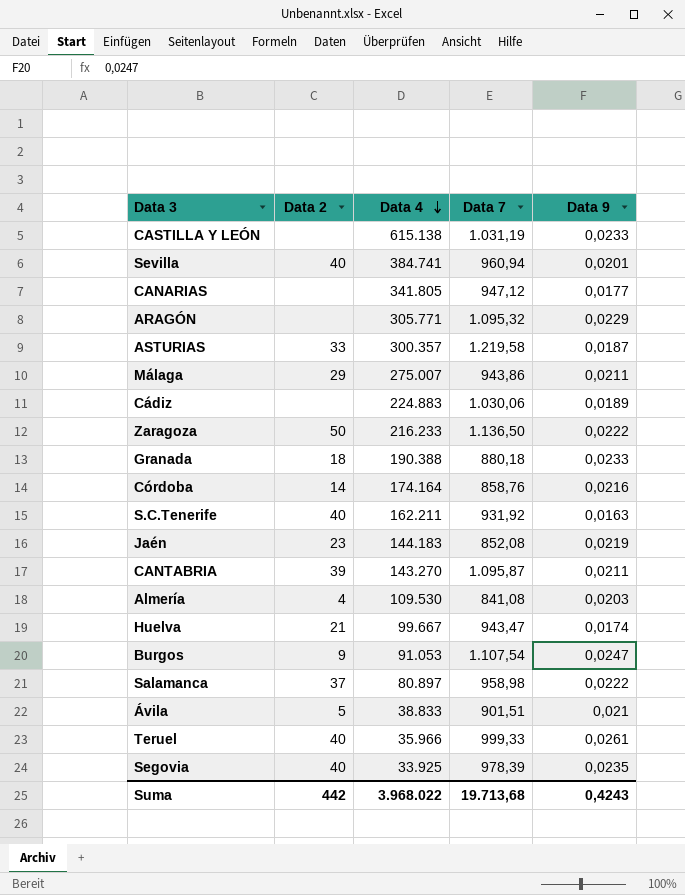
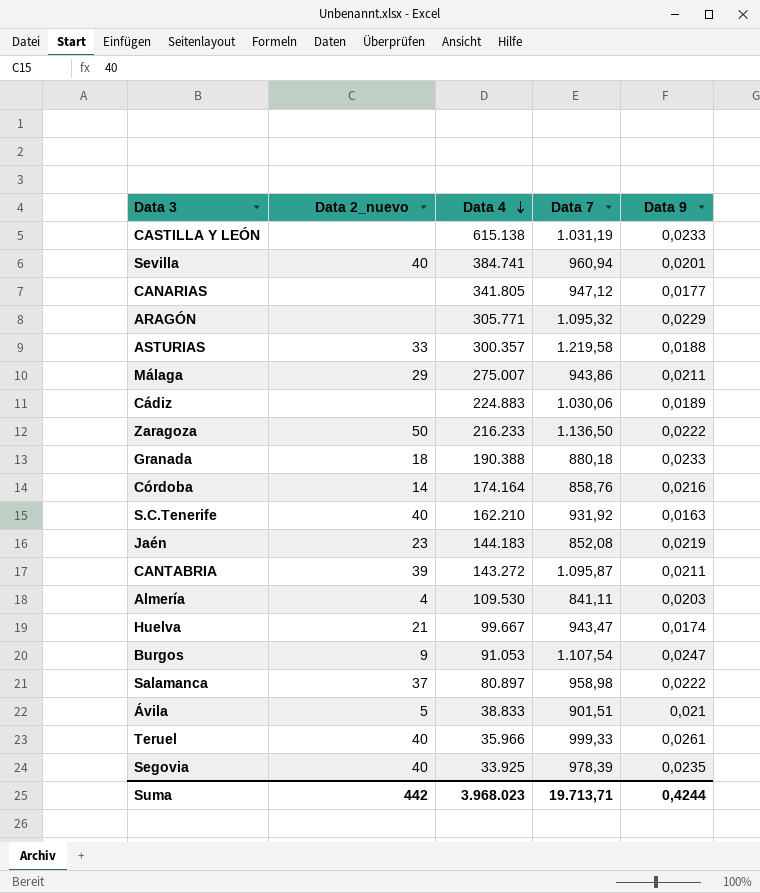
column name: Data 2 -> Data 2_nuevo
ASTURIAS | Data 9: 0,0187 -> 0,0188
S.C.Tenerife | Data 4: 162.211 -> 162.210
CANTABRIA | Data 4: 143.270 -> 143.272
Almería | Data 7: 841,08 -> 841,11
Suma | Data 4: 3.968.022 -> 3.968.023
Suma | Data 7: 19.713,68 -> 19.713,71
Suma | Data 9: 0,4243 -> 0,4244

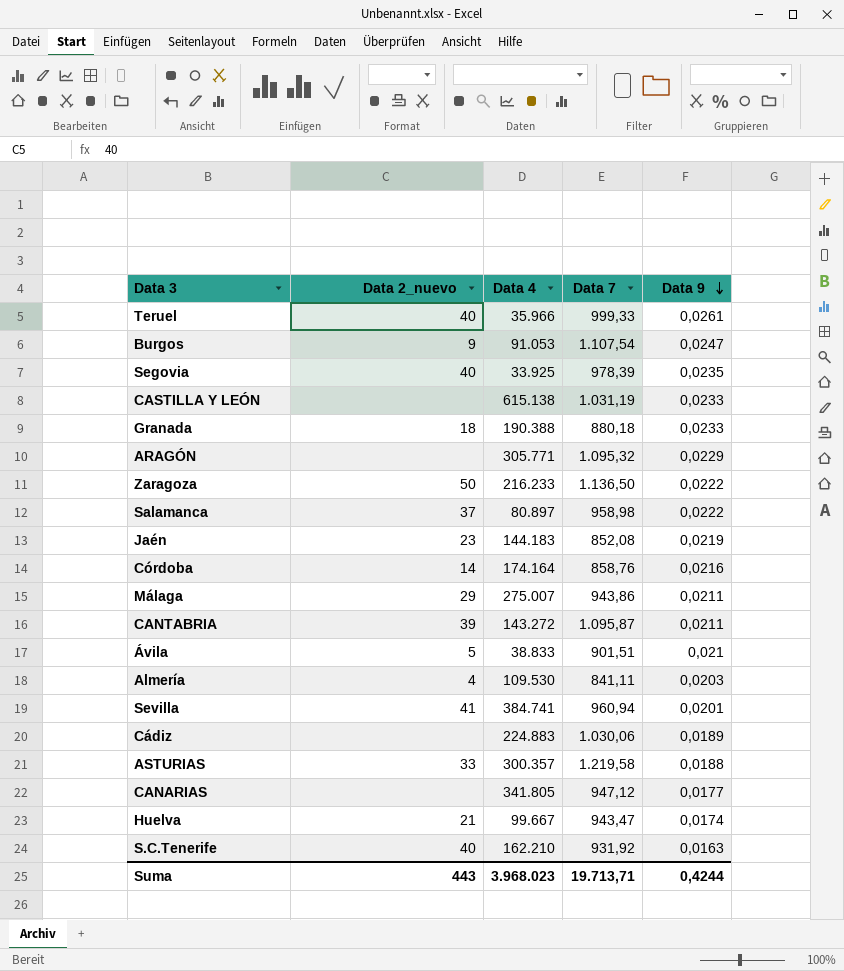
row order: Data 4 descending -> Data 9 descending
Sevilla | Data 2_nuevo: 40 -> 41
Suma | Data 2_nuevo: 442 -> 443

